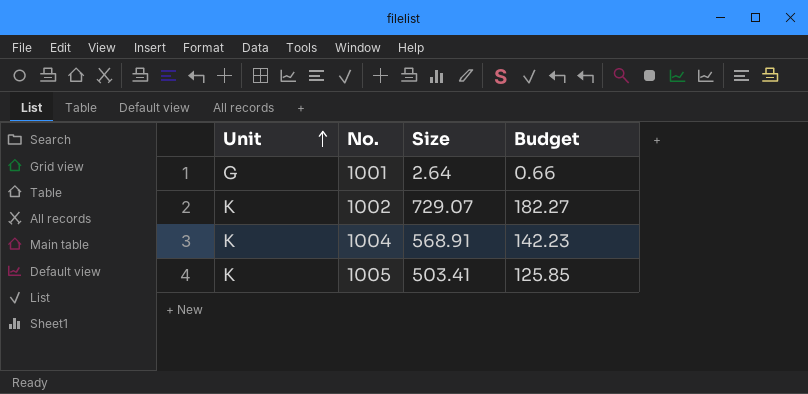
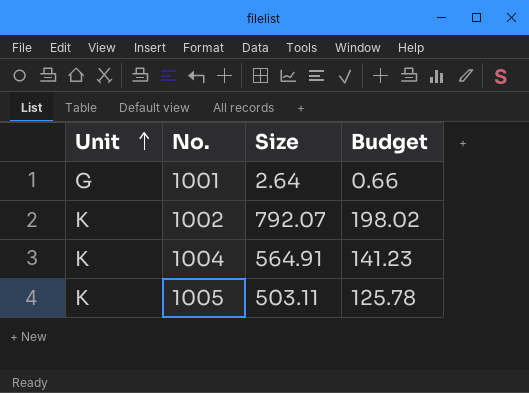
1002 | Size: 729.07 -> 792.07
1002 | Budget: 182.27 -> 198.02
1004 | Size: 568.91 -> 564.91
1004 | Budget: 142.23 -> 141.23
1005 | Size: 503.41 -> 503.11
1005 | Budget: 125.85 -> 125.78

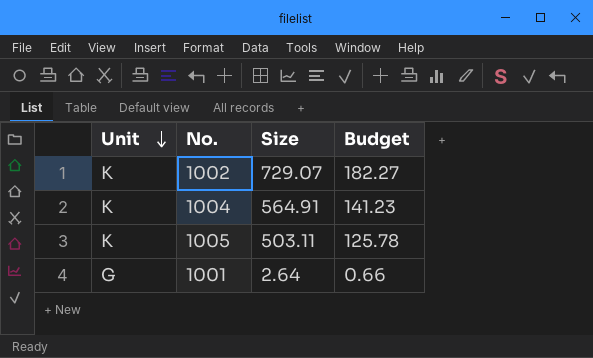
row order: Unit ascending -> Unit descending
1002 | Size: 792.07 -> 729.07
1002 | Budget: 198.02 -> 182.27

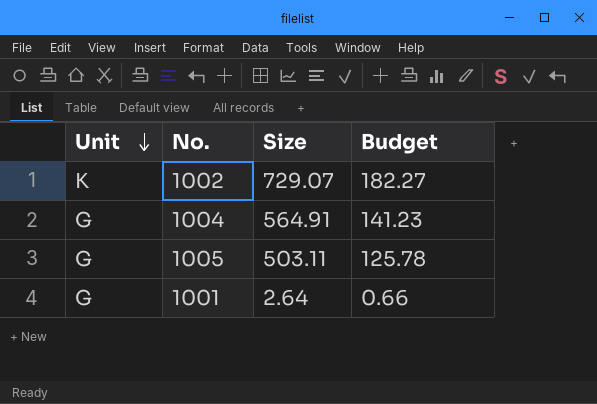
1004 | Unit: K -> G
1005 | Unit: K -> G

